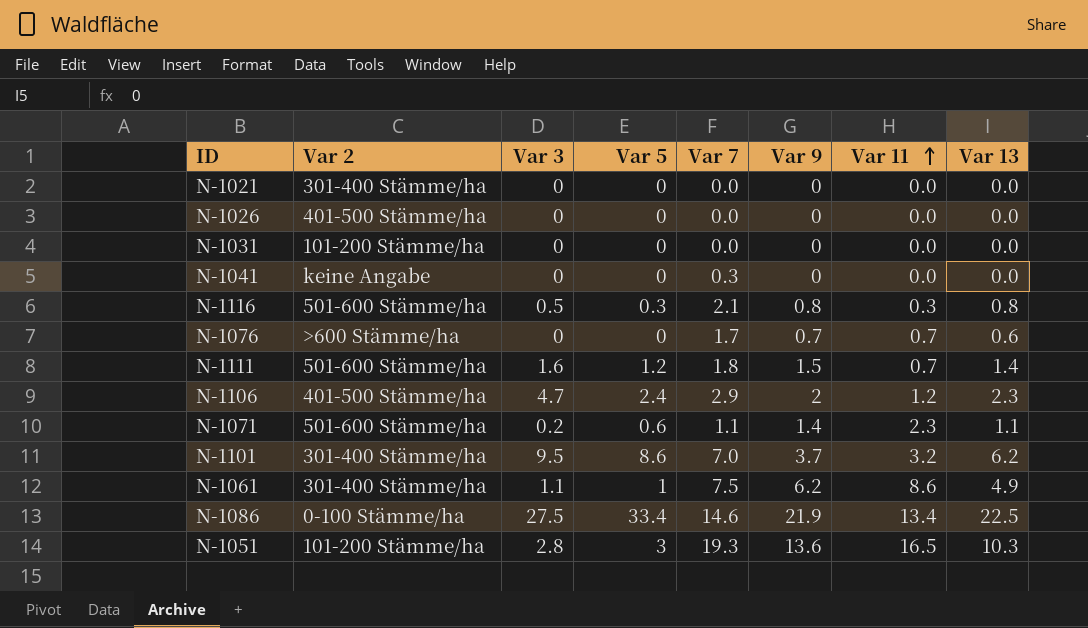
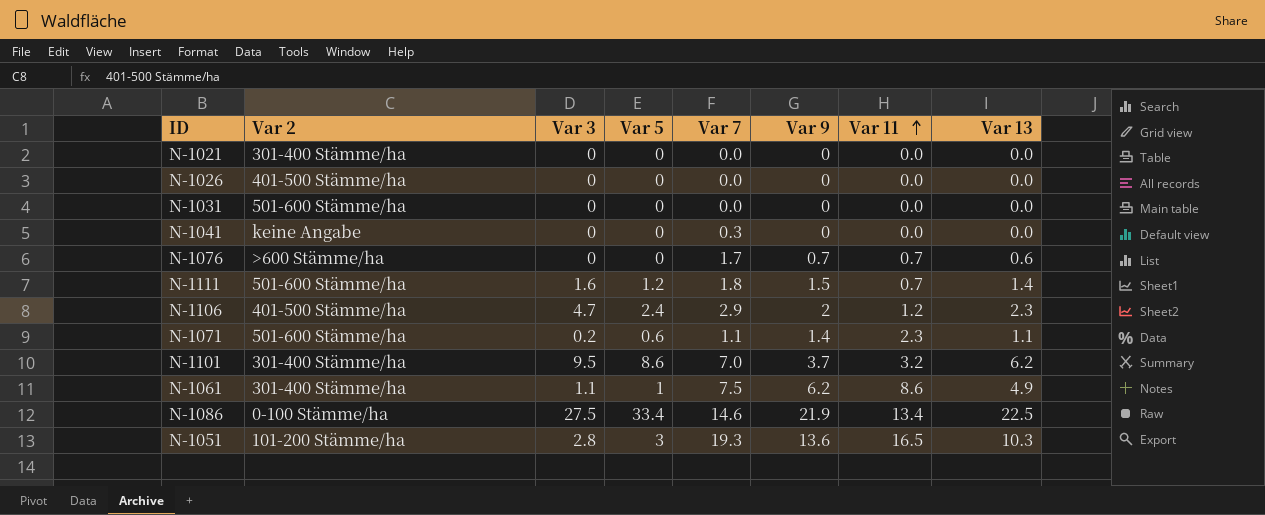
row N-1116: 501-600 Stämme/ha | 0.5 | 0.3 | 2.1 | 0.8 | 0.3 | 0.8 -> none
N-1031 | Var 2: 101-200 Stämme/ha -> 501-600 Stämme/ha

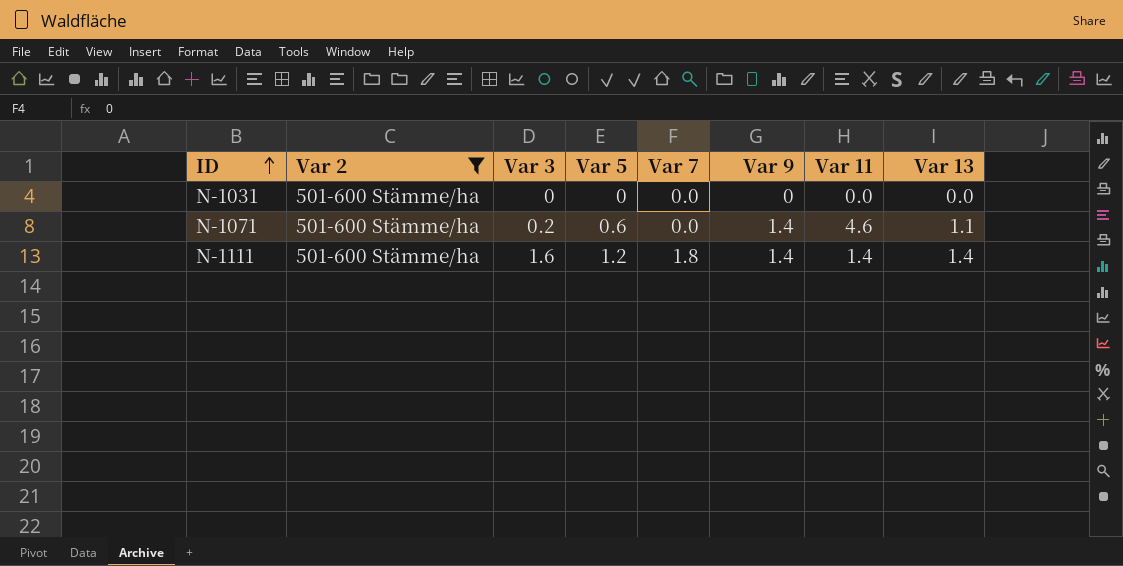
filter: none -> Var 2 = 501-600 Stämme/ha
row order: Var 11 ascending -> ID ascending
N-1071 | Var 7: 1.1 -> 0.0
N-1071 | Var 11: 2.3 -> 4.6
N-1111 | Var 9: 1.5 -> 1.4
N-1111 | Var 11: 0.7 -> 1.4

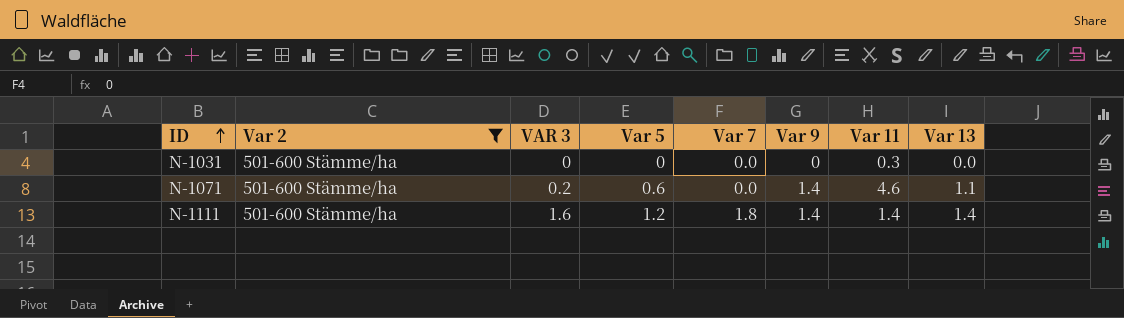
column name: Var 3 -> VAR 3
N-1031 | Var 11: 0.0 -> 0.3

